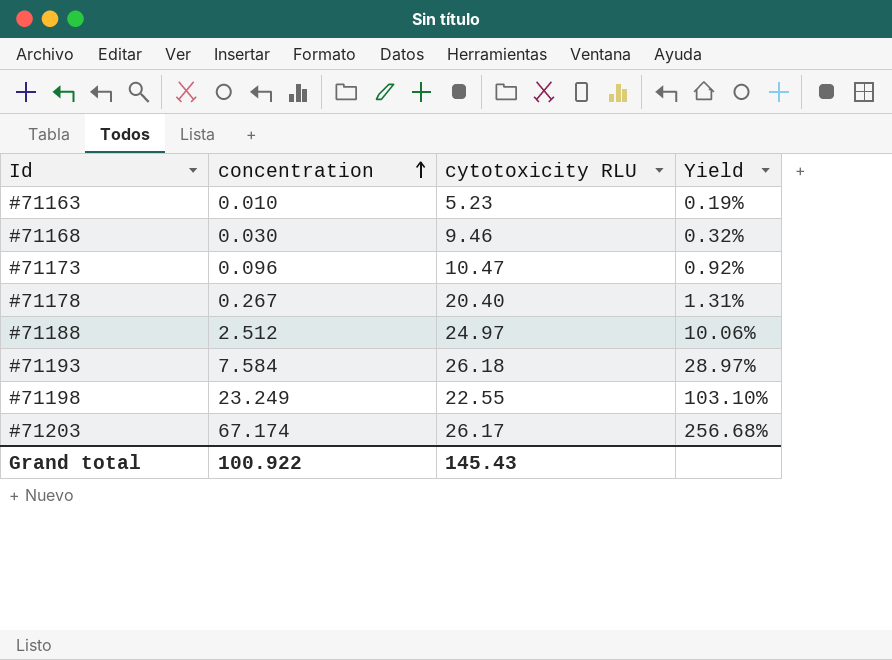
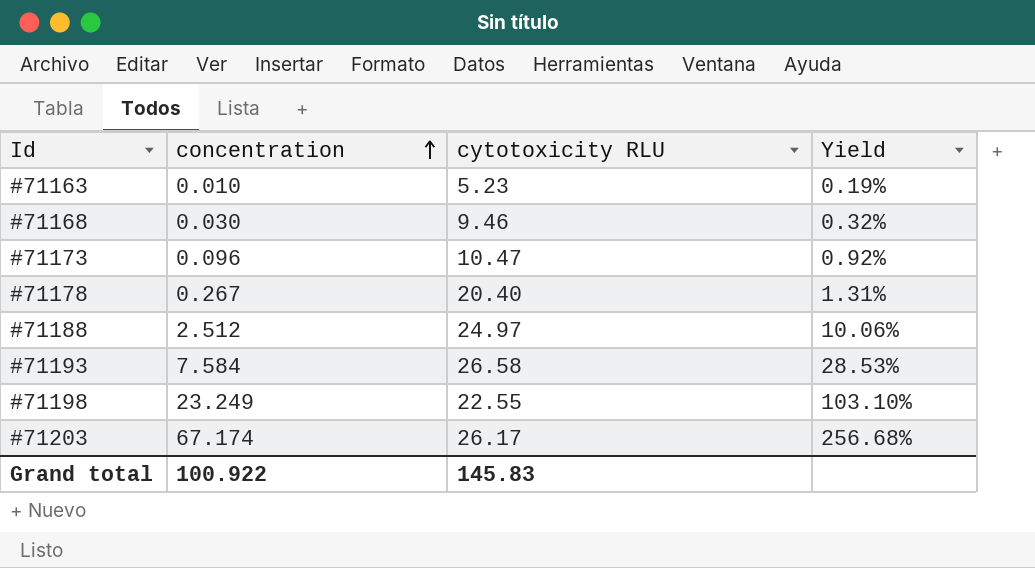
#71193 | cytotoxicity RLU: 26.18 -> 26.58
#71193 | Yield: 28.97% -> 28.53%
Grand total | cytotoxicity RLU: 145.43 -> 145.83

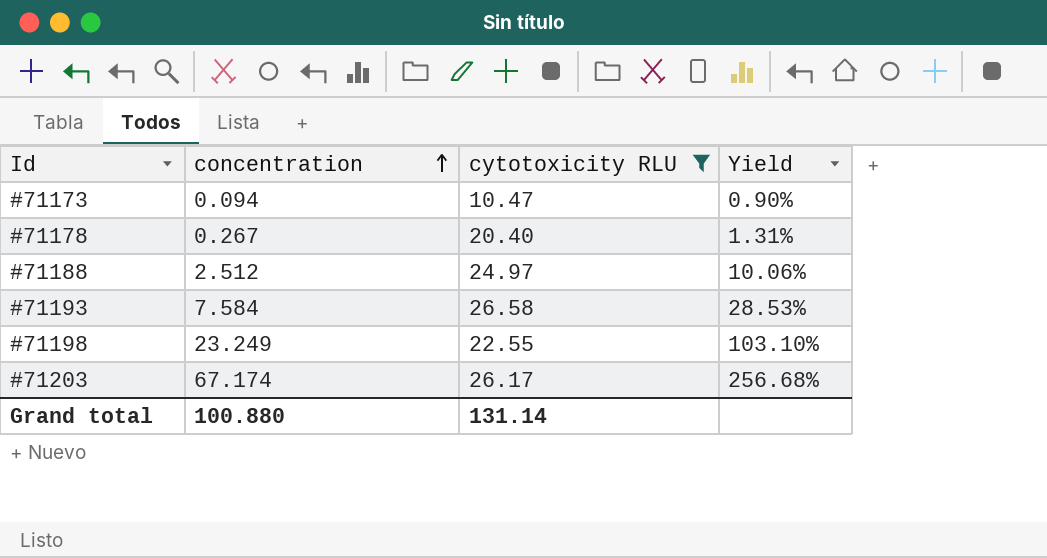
filter: none -> cytotoxicity RLU >= 10.47
#71173 | concentration: 0.096 -> 0.094
#71173 | Yield: 0.92% -> 0.90%
Grand total | concentration: 100.922 -> 100.880
Grand total | cytotoxicity RLU: 145.83 -> 131.14

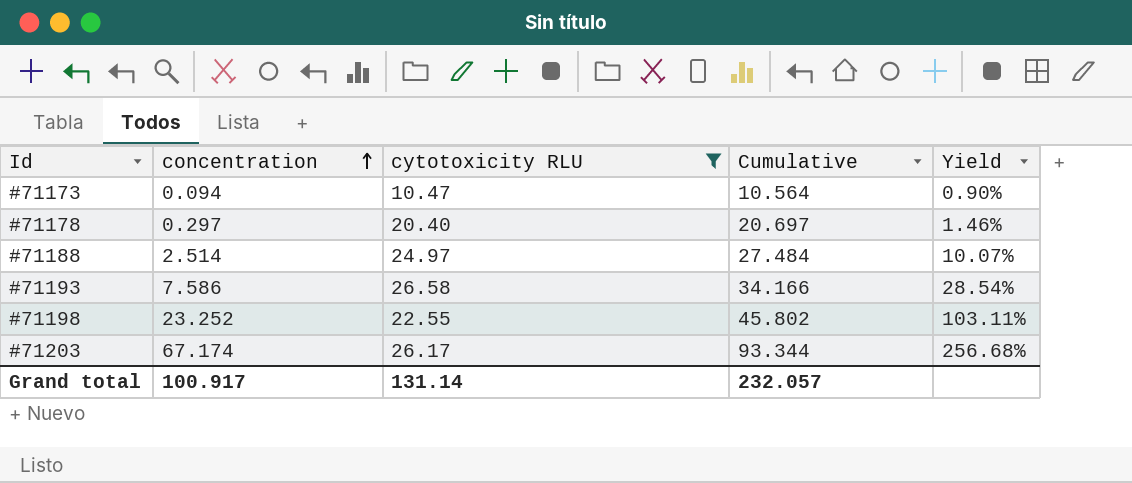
column Cumulative | formula: none -> [concentration] + [cytotoxicity RLU]
#71178 | concentration: 0.267 -> 0.297
#71178 | Yield: 1.31% -> 1.46%
#71188 | concentration: 2.512 -> 2.514
#71188 | Yield: 10.06% -> 10.07%
#71193 | concentration: 7.584 -> 7.586
#71193 | Yield: 28.53% -> 28.54%
#71198 | concentration: 23.249 -> 23.252
#71198 | Yield: 103.10% -> 103.11%
Grand total | concentration: 100.880 -> 100.917

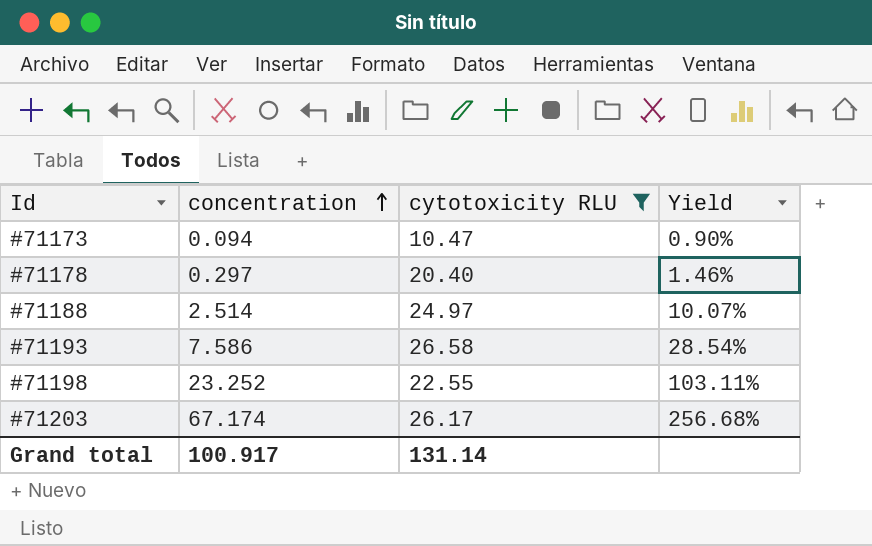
column Cumulative | formula: [concentration] + [cytotoxicity RLU] -> none

